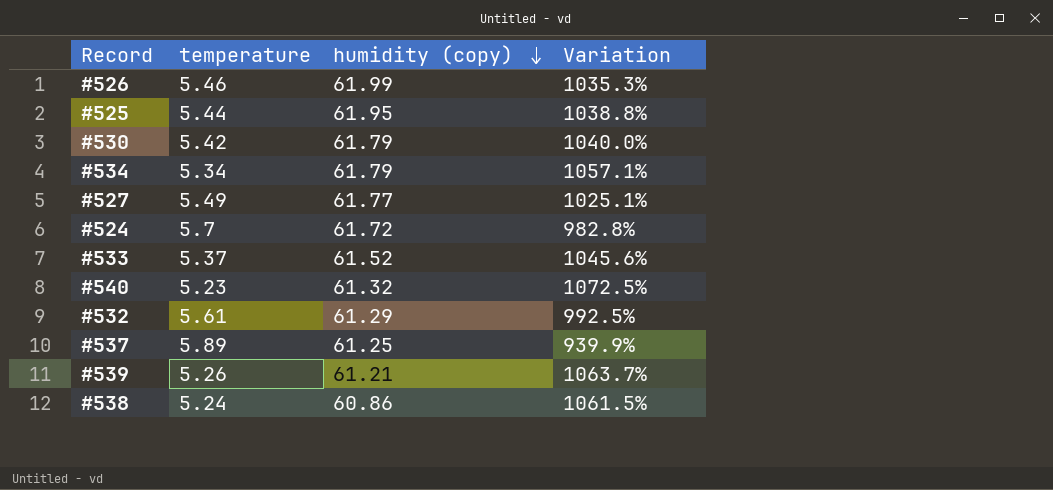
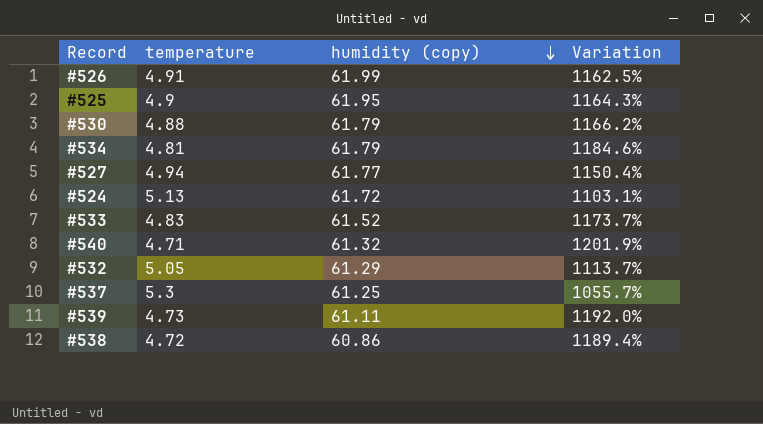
#526 | temperature: 5.46 -> 4.91
#526 | Variation: 1035.3% -> 1162.5%
#525 | temperature: 5.44 -> 4.9
#525 | Variation: 1038.8% -> 1164.3%
#530 | temperature: 5.42 -> 4.88
#530 | Variation: 1040.0% -> 1166.2%
#534 | temperature: 5.34 -> 4.81
#534 | Variation: 1057.1% -> 1184.6%
#527 | temperature: 5.49 -> 4.94
#527 | Variation: 1025.1% -> 1150.4%
#524 | temperature: 5.7 -> 5.13
#524 | Variation: 982.8% -> 1103.1%
#533 | temperature: 5.37 -> 4.83
#533 | Variation: 1045.6% -> 1173.7%
#540 | temperature: 5.23 -> 4.71
#540 | Variation: 1072.5% -> 1201.9%
#532 | temperature: 5.61 -> 5.05
#532 | Variation: 992.5% -> 1113.7%
#537 | temperature: 5.89 -> 5.3
#537 | Variation: 939.9% -> 1055.7%
#539 | temperature: 5.26 -> 4.73
#539 | humidity (copy): 61.21 -> 61.11
#539 | Variation: 1063.7% -> 1192.0%
#538 | temperature: 5.24 -> 4.72
#538 | Variation: 1061.5% -> 1189.4%

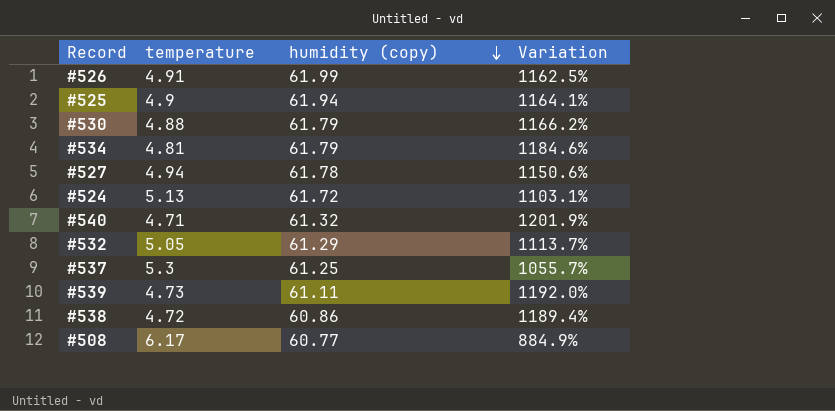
row #533: 4.83 | 61.52 | 1173.7% -> none
#525 | humidity (copy): 61.95 -> 61.94
#525 | Variation: 1164.3% -> 1164.1%
#527 | humidity (copy): 61.77 -> 61.78
#527 | Variation: 1150.4% -> 1150.6%
row #508: none -> 6.17 | 60.77 | 884.9%

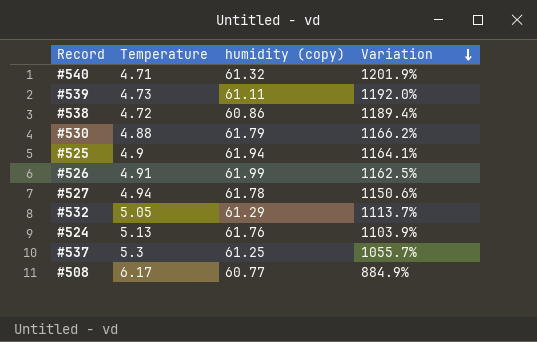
row order: humidity (copy) descending -> Variation descending
column name: temperature -> Temperature
row #534: 4.81 | 61.79 | 1184.6% -> none
#524 | humidity (copy): 61.72 -> 61.76
#524 | Variation: 1103.1% -> 1103.9%

